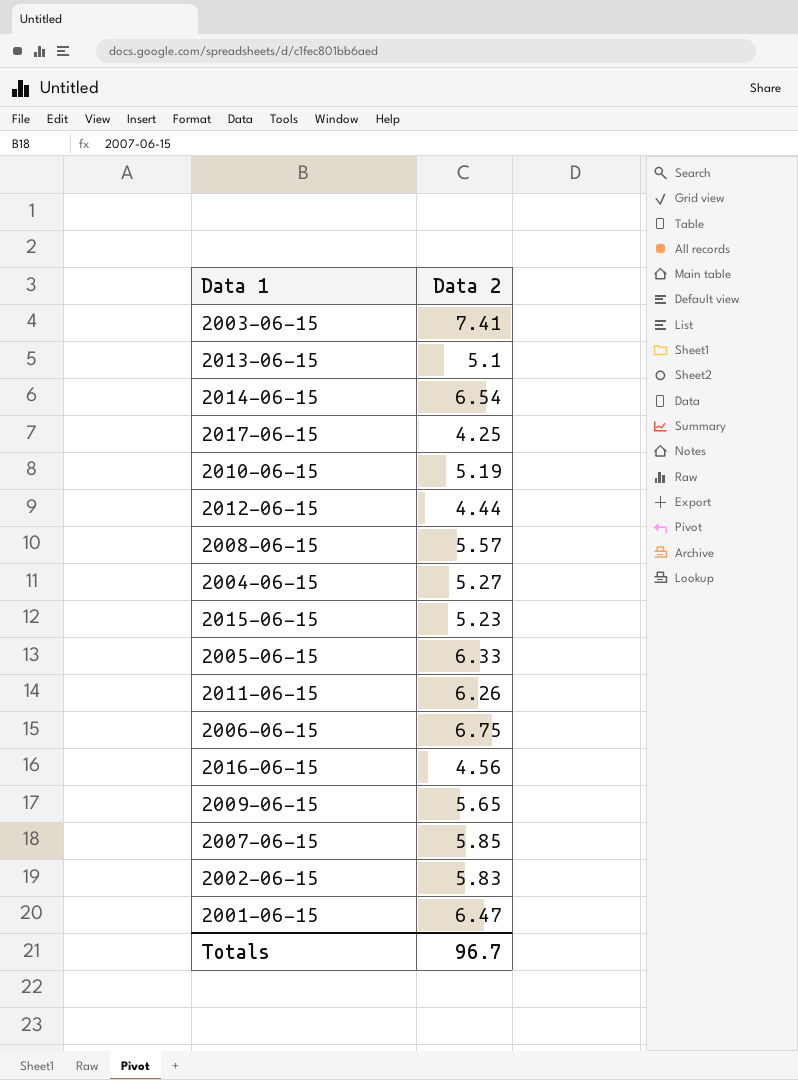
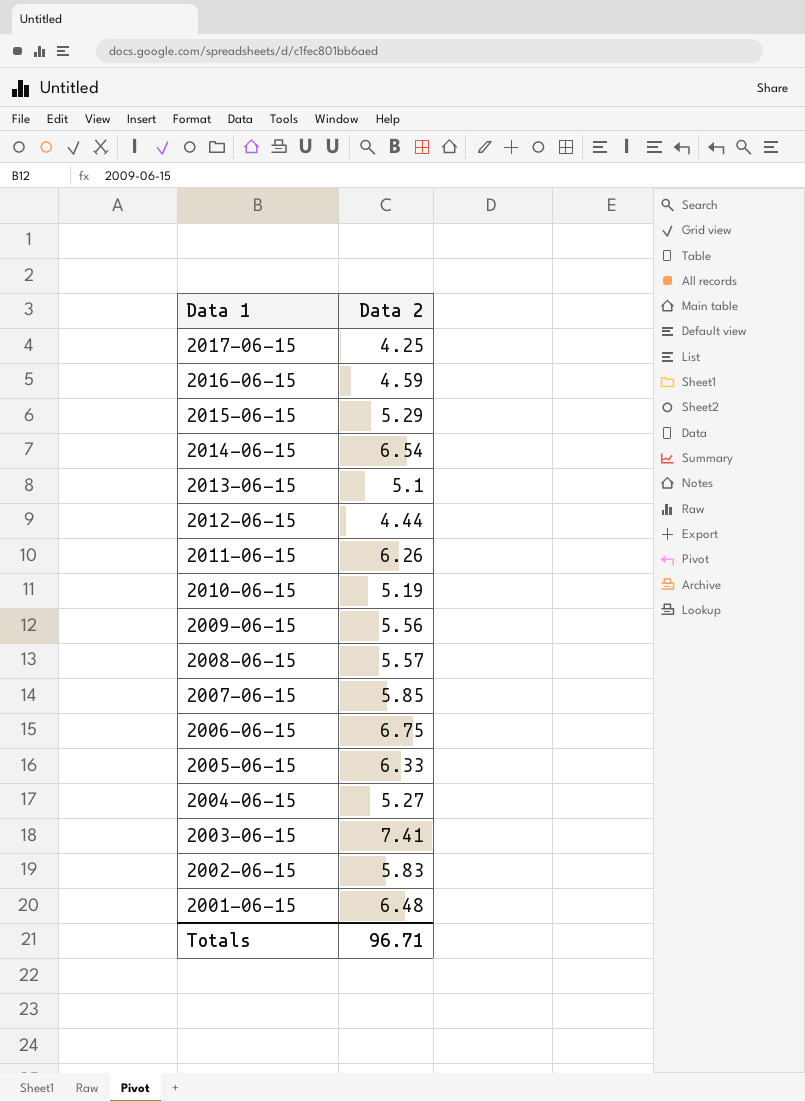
row order: none -> Data 1 descending
2016-06-15 | Data 2: 4.56 -> 4.59
2015-06-15 | Data 2: 5.23 -> 5.29
2009-06-15 | Data 2: 5.65 -> 5.56
2001-06-15 | Data 2: 6.47 -> 6.48
Totals | Data 2: 96.7 -> 96.71

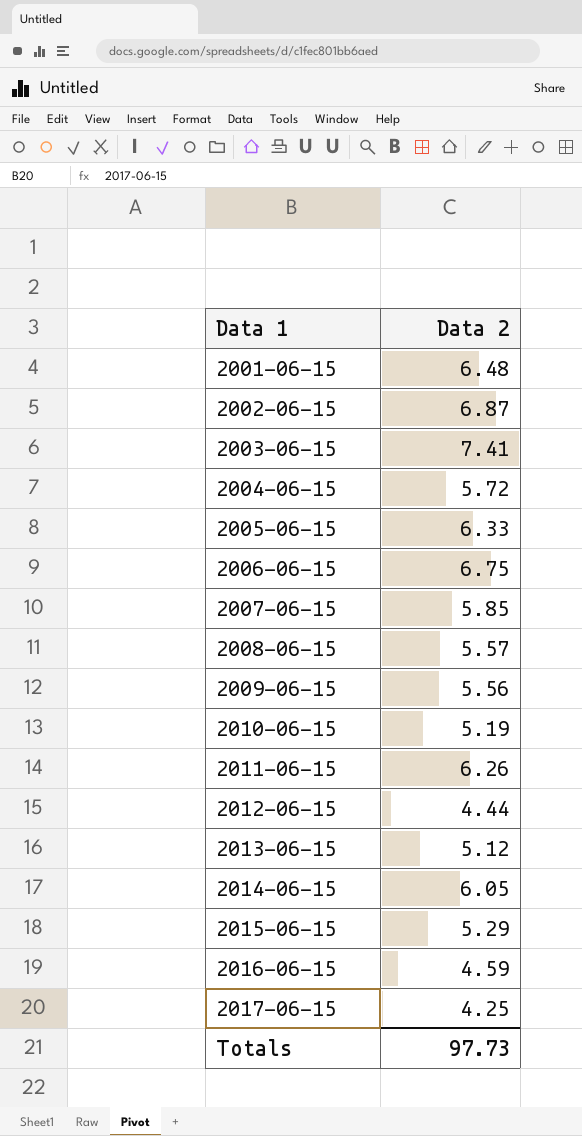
row order: Data 1 descending -> Data 1 ascending
2002-06-15 | Data 2: 5.83 -> 6.87
2004-06-15 | Data 2: 5.27 -> 5.72
2013-06-15 | Data 2: 5.1 -> 5.12
2014-06-15 | Data 2: 6.54 -> 6.05
Totals | Data 2: 96.71 -> 97.73

